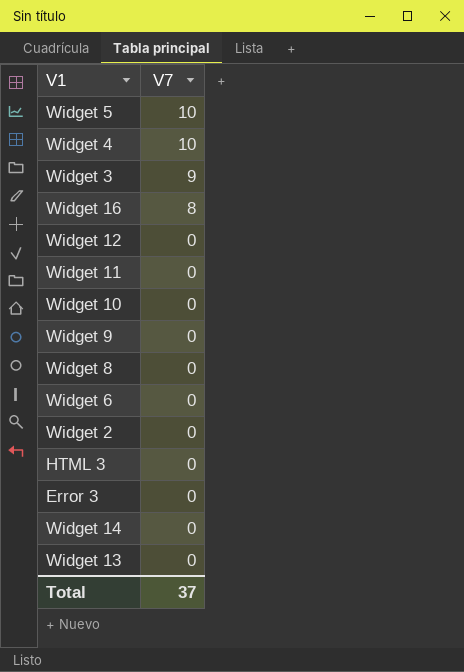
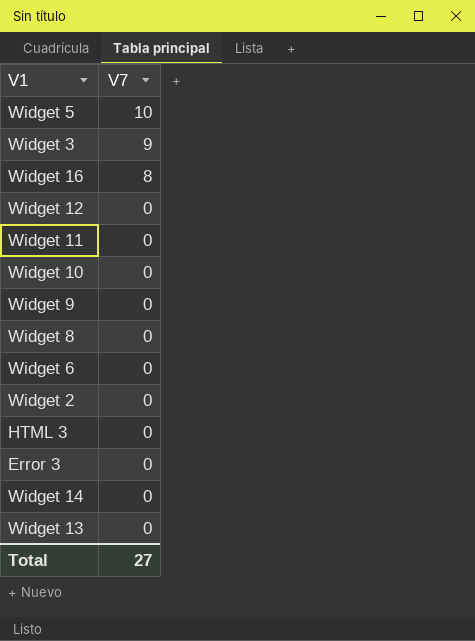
row Widget 4: 10 -> none
Total | V7: 37 -> 27

